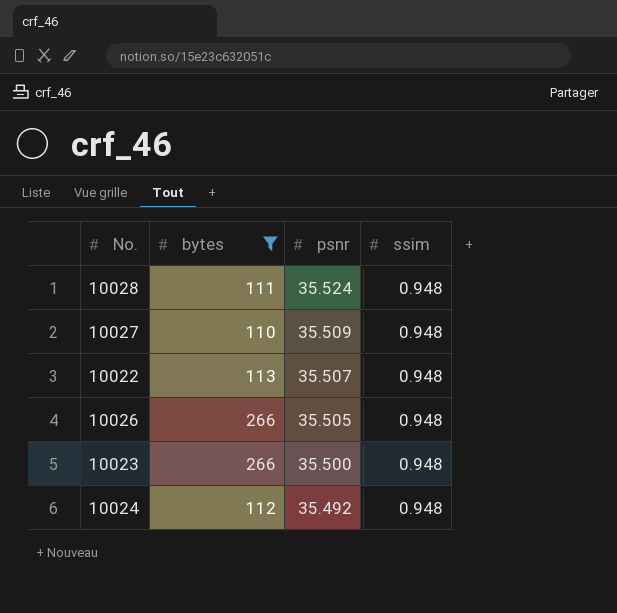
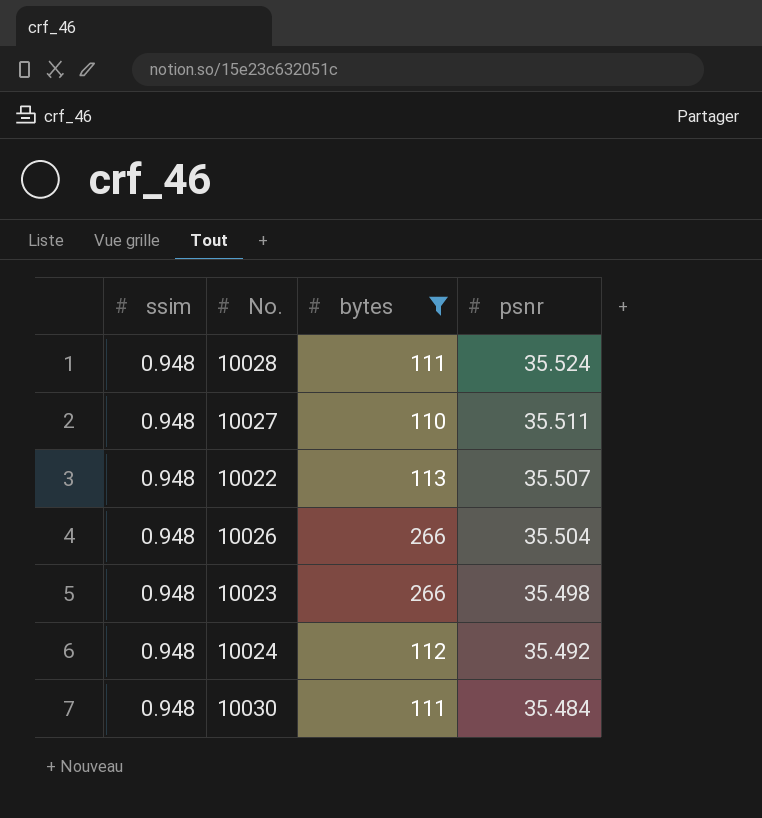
column ssim | position: 4 -> 1
10027 | psnr: 35.509 -> 35.511
10026 | psnr: 35.505 -> 35.504
10023 | psnr: 35.500 -> 35.498
row 10030: none -> 0.948 | 111 | 35.484

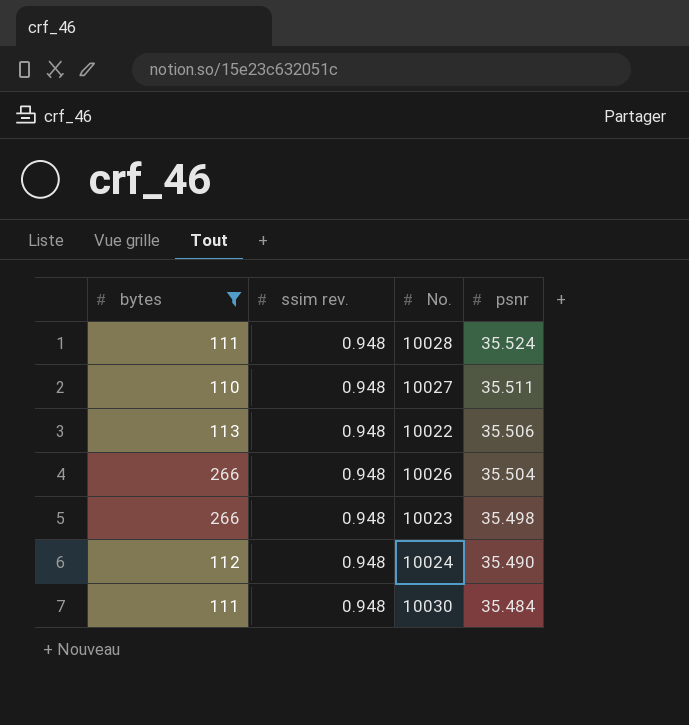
column bytes | position: 3 -> 1
column name: ssim -> ssim rev.
10022 | psnr: 35.507 -> 35.506
10024 | psnr: 35.492 -> 35.490

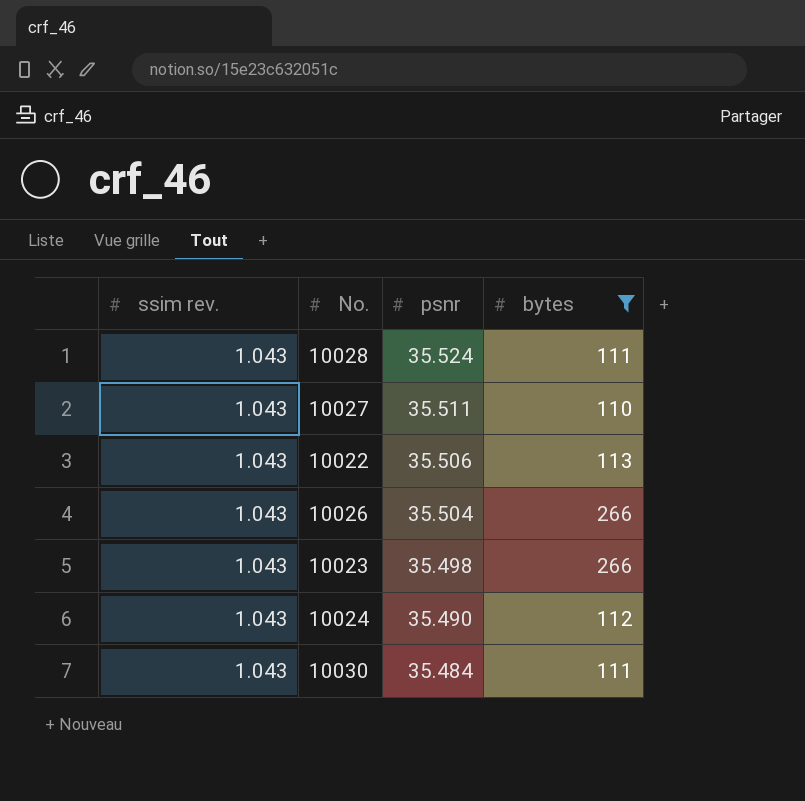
column bytes | position: 1 -> 4
10028 | ssim rev.: 0.948 -> 1.043
10027 | ssim rev.: 0.948 -> 1.043
10022 | ssim rev.: 0.948 -> 1.043
10026 | ssim rev.: 0.948 -> 1.043
10023 | ssim rev.: 0.948 -> 1.043
10024 | ssim rev.: 0.948 -> 1.043
10030 | ssim rev.: 0.948 -> 1.043

